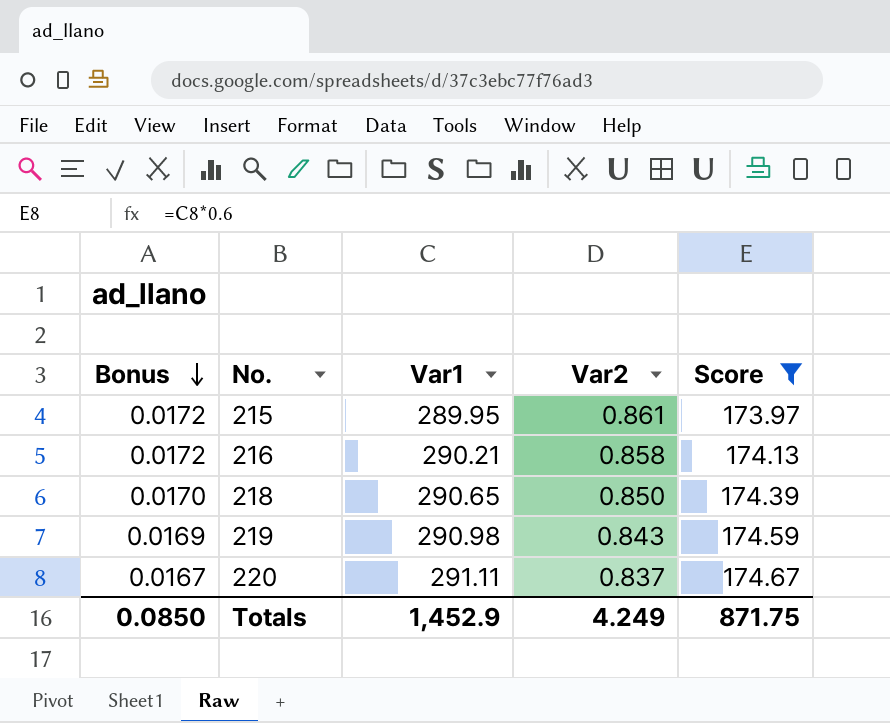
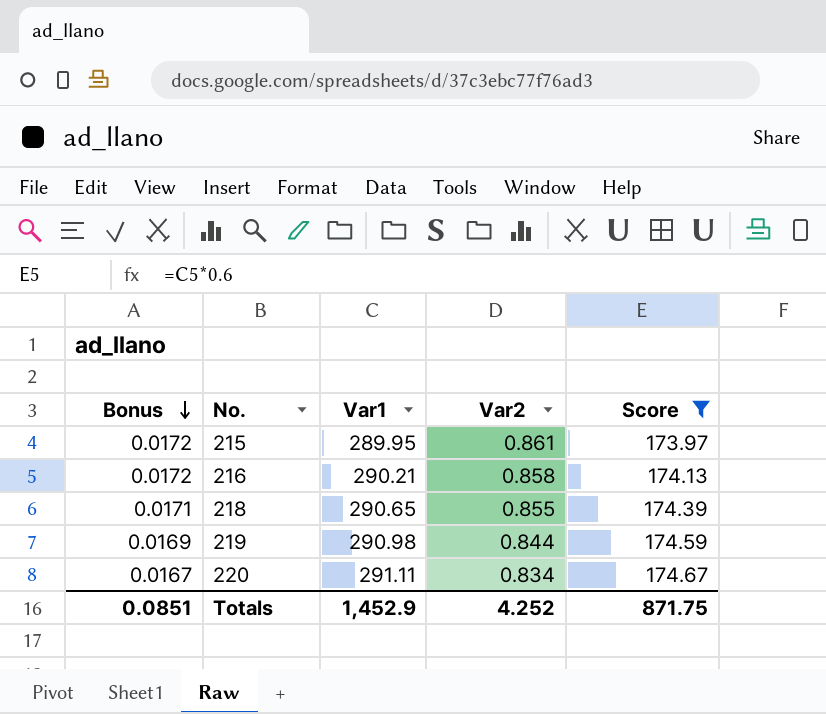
218 | Bonus: 0.0170 -> 0.0171
218 | Var2: 0.850 -> 0.855
219 | Var2: 0.843 -> 0.844
220 | Var2: 0.837 -> 0.834
Totals | Bonus: 0.0850 -> 0.0851
Totals | Var2: 4.249 -> 4.252

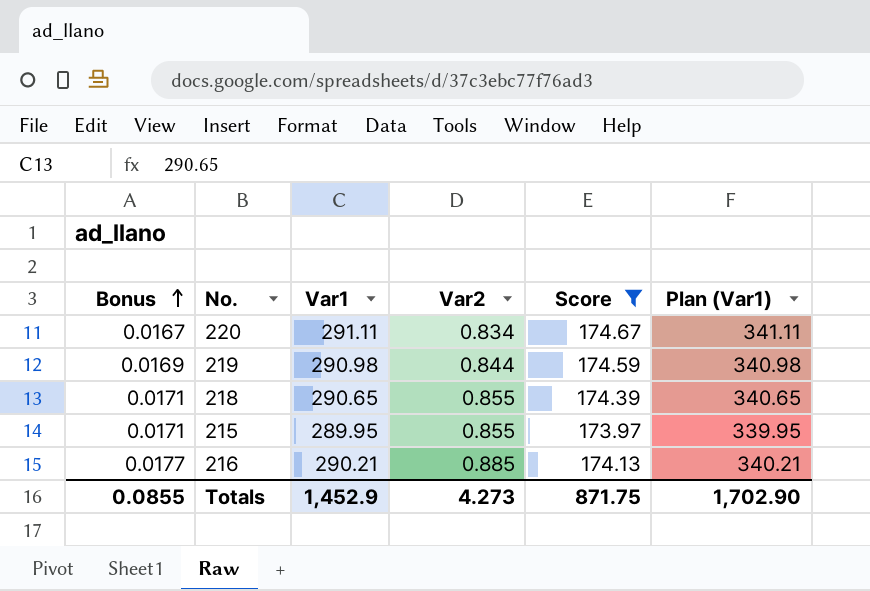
row order: Bonus descending -> Bonus ascending
column Plan (Var1) | formula: none -> [Var1] + 50
215 | Bonus: 0.0172 -> 0.0171
215 | Var2: 0.861 -> 0.855
216 | Bonus: 0.0172 -> 0.0177
216 | Var2: 0.858 -> 0.885
Totals | Bonus: 0.0851 -> 0.0855
Totals | Var2: 4.252 -> 4.273

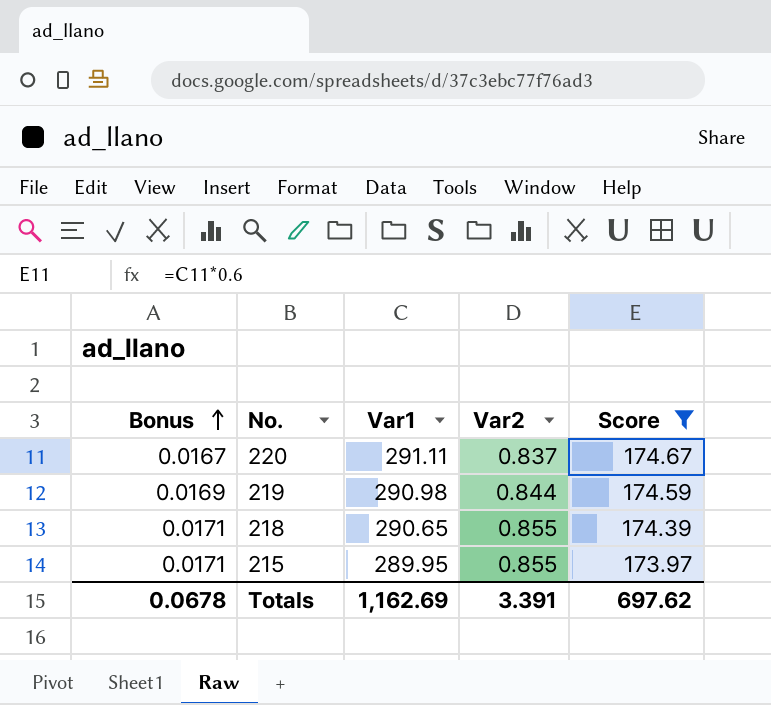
column Plan (Var1) | formula: [Var1] + 50 -> none
row 216: 0.0177 | 290.21 | 0.885 | 174.13 | 340.21 -> none
220 | Var2: 0.834 -> 0.837
Totals | Bonus: 0.0855 -> 0.0678
Totals | Var1: 1,452.9 -> 1,162.69
Totals | Var2: 4.273 -> 3.391
Totals | Score: 871.75 -> 697.62

